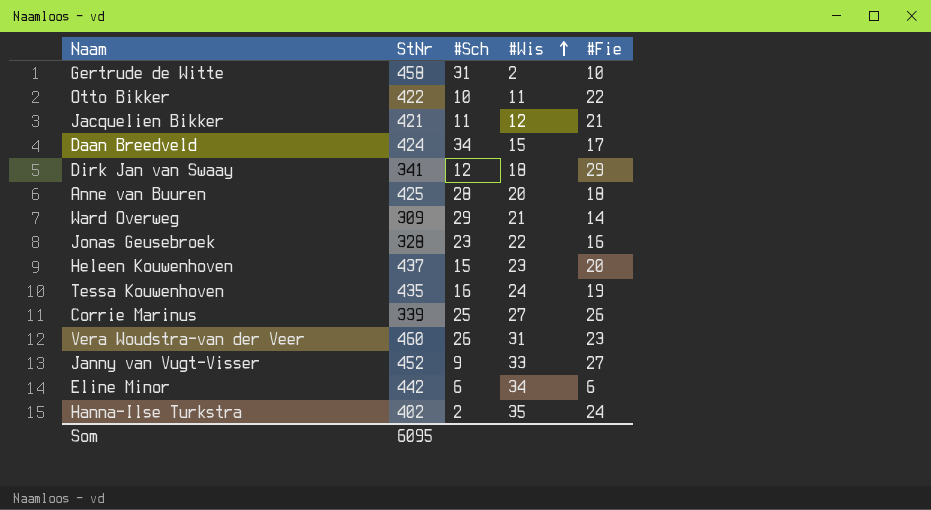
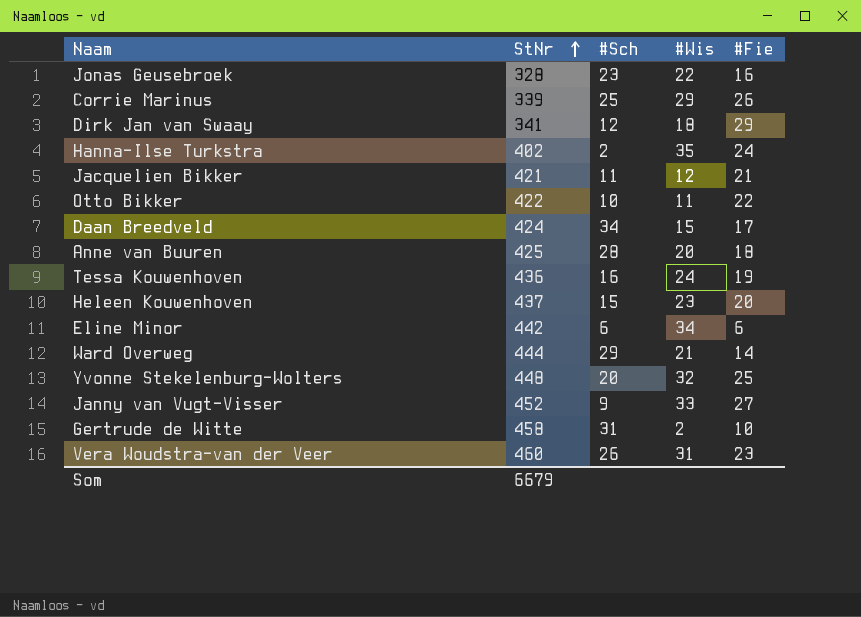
row order: #Wis ascending -> StNr ascending
Corrie Marinus | #Wis: 27 -> 29
Tessa Kouwenhoven | StNr: 435 -> 436
Ward Overweg | StNr: 309 -> 444
row Yvonne Stekelenburg-Wolters: none -> 448 | 20 | 32 | 25
Som | StNr: 6095 -> 6679

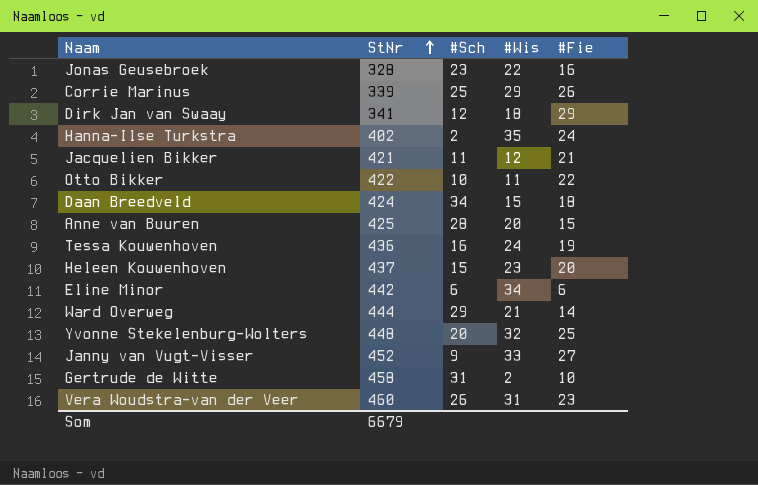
Daan Breedveld | #Fie: 17 -> 18
Anne van Buuren | #Fie: 18 -> 15

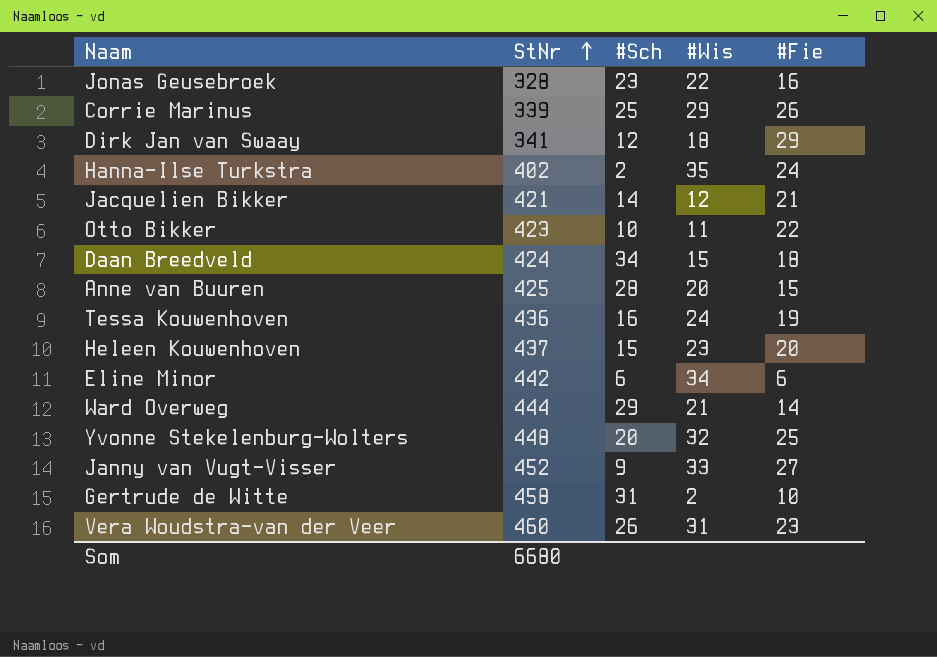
Jacquelien Bikker | #Sch: 11 -> 14
Otto Bikker | StNr: 422 -> 423
Som | StNr: 6679 -> 6680

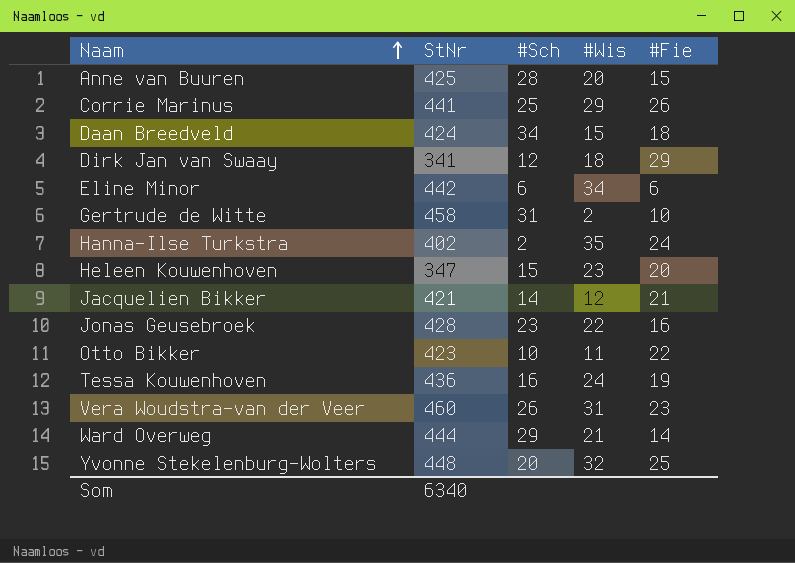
row order: StNr ascending -> Naam ascending
row Janny van Vugt-Visser: 452 | 9 | 33 | 27 -> none
Corrie Marinus | StNr: 339 -> 441
Heleen Kouwenhoven | StNr: 437 -> 347
Jonas Geusebroek | StNr: 328 -> 428
Som | StNr: 6680 -> 6340

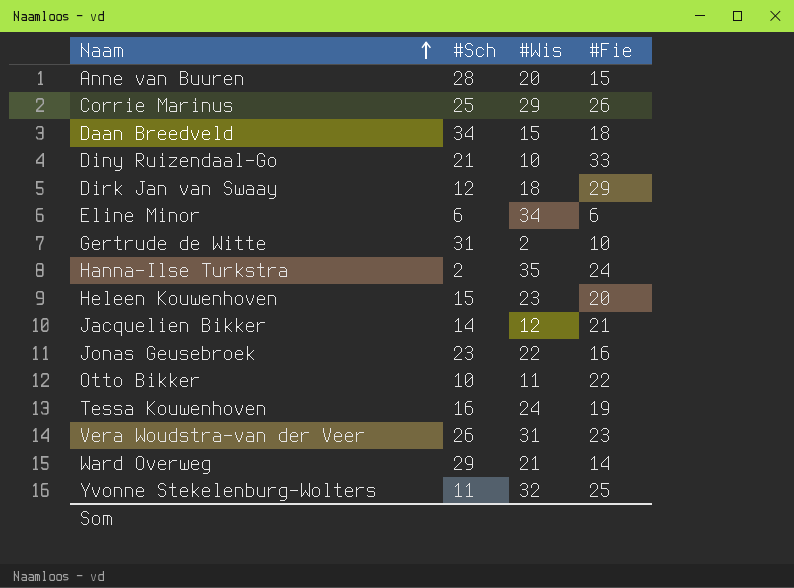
column StNr | position: 2 -> none
row Diny Ruizendaal-Go: none -> 21 | 10 | 33
Yvonne Stekelenburg-Wolters | #Sch: 20 -> 11

